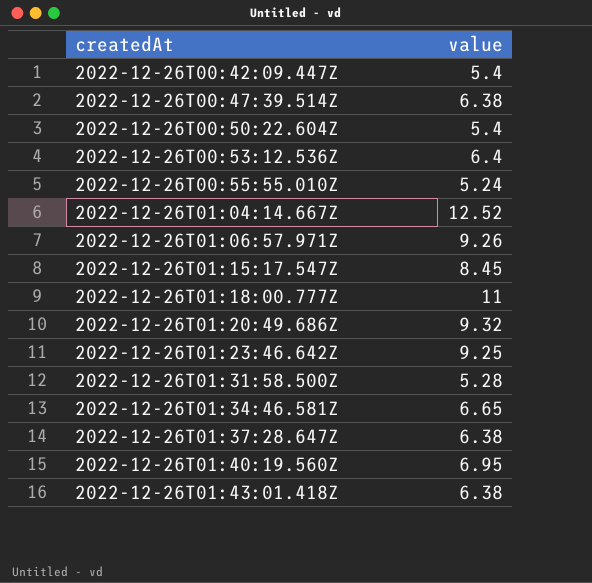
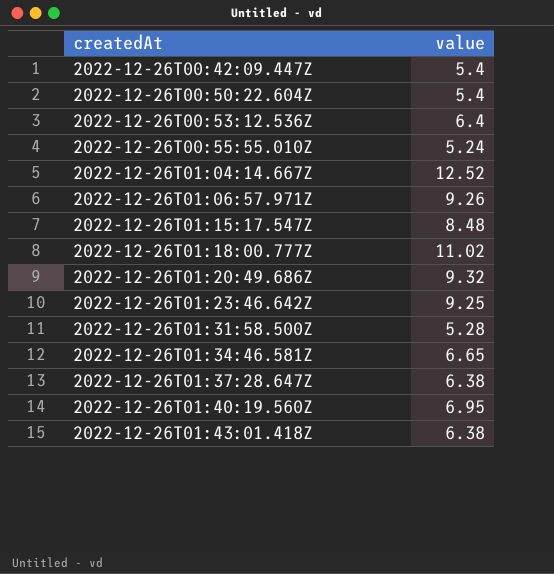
row 2022-12-26T00:47:39.514Z: 6.38 -> none
2022-12-26T01:15:17.547Z | value: 8.45 -> 8.48
2022-12-26T01:18:00.777Z | value: 11 -> 11.02

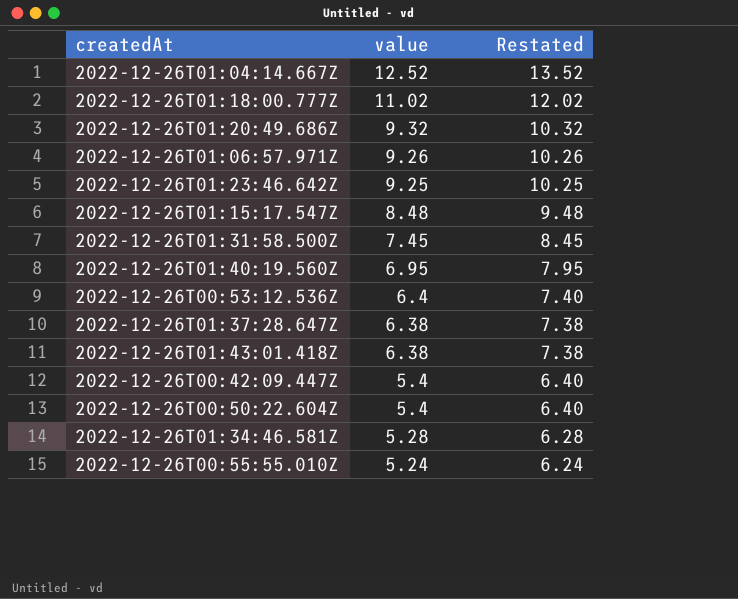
row order: createdAt ascending -> value descending
column Restated | formula: none -> [value] + 1
2022-12-26T01:31:58.500Z | value: 5.28 -> 7.45
2022-12-26T01:34:46.581Z | value: 6.65 -> 5.28

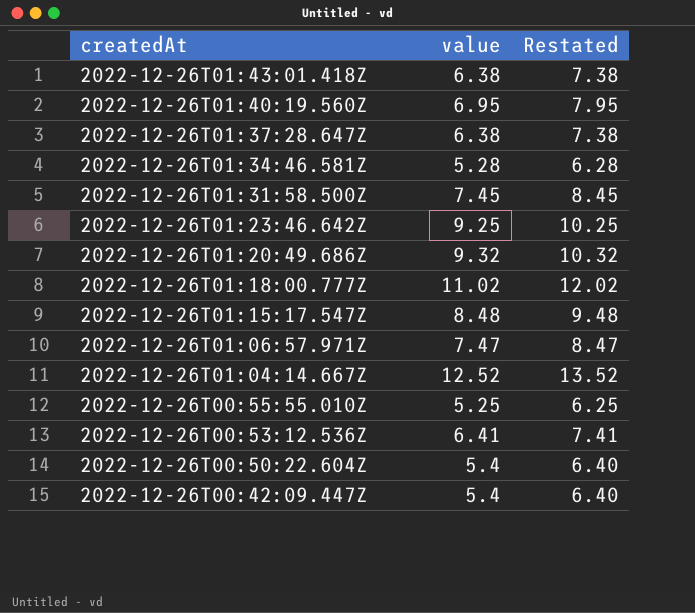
row order: value descending -> createdAt descending
2022-12-26T01:06:57.971Z | value: 9.26 -> 7.47
2022-12-26T01:06:57.971Z | Restated: 10.26 -> 8.47
2022-12-26T00:55:55.010Z | value: 5.24 -> 5.25
2022-12-26T00:55:55.010Z | Restated: 6.24 -> 6.25
2022-12-26T00:53:12.536Z | value: 6.4 -> 6.41
2022-12-26T00:53:12.536Z | Restated: 7.40 -> 7.41

